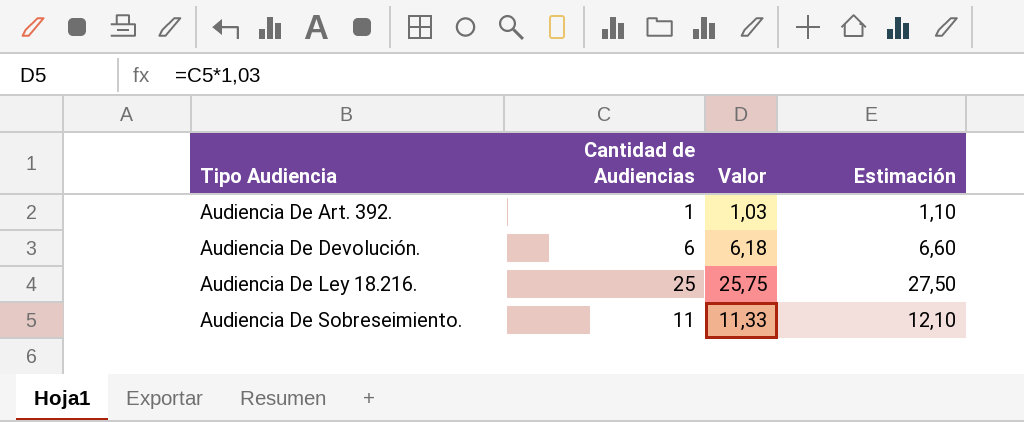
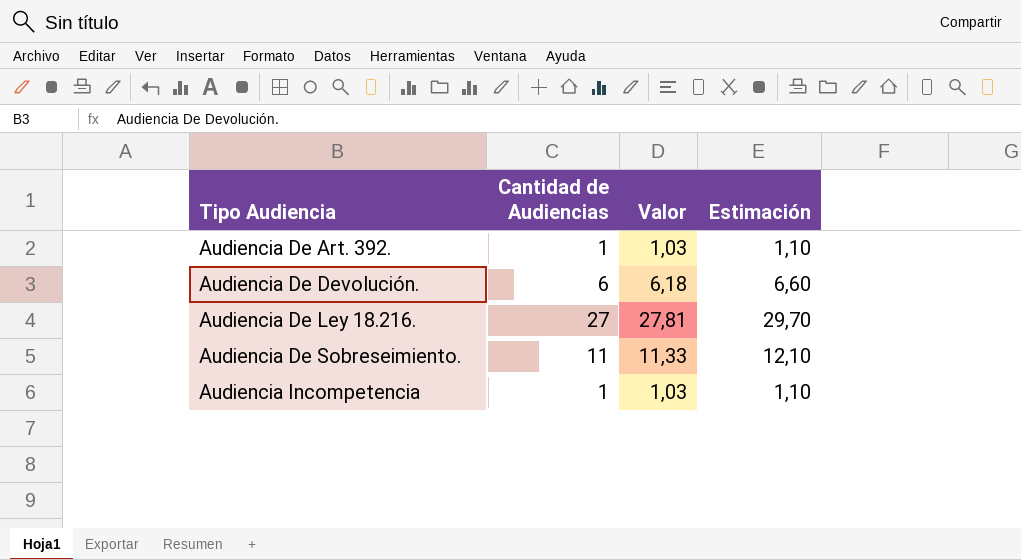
Audiencia De Ley 18.216. | Cantidad de Audiencias: 25 -> 27
Audiencia De Ley 18.216. | Valor: 25,75 -> 27,81
Audiencia De Ley 18.216. | Estimación: 27,50 -> 29,70
row Audiencia Incompetencia: none -> 1 | 1,03 | 1,10

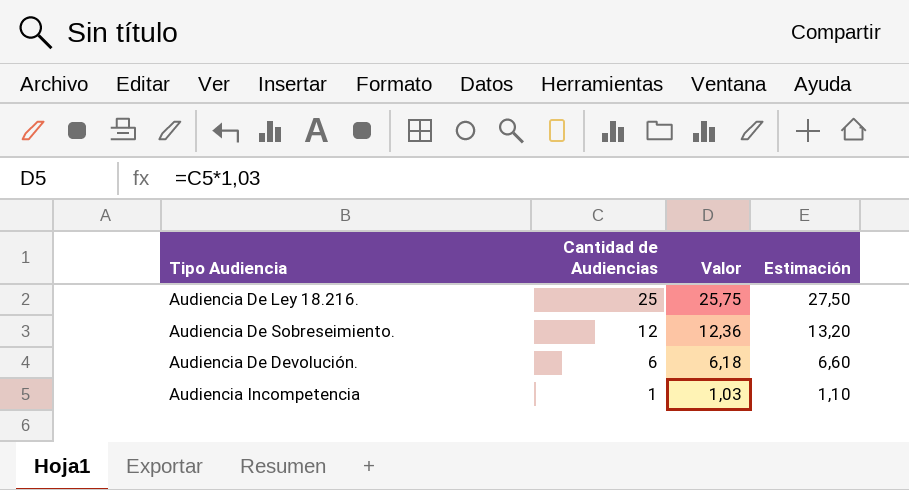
row order: Tipo Audiencia ascending -> Cantidad de Audiencias descending
row Audiencia De Art. 392.: 1 | 1,03 | 1,10 -> none
Audiencia De Ley 18.216. | Cantidad de Audiencias: 27 -> 25
Audiencia De Ley 18.216. | Valor: 27,81 -> 25,75
Audiencia De Ley 18.216. | Estimación: 29,70 -> 27,50
Audiencia De Sobreseimiento. | Cantidad de Audiencias: 11 -> 12
Audiencia De Sobreseimiento. | Valor: 11,33 -> 12,36
Audiencia De Sobreseimiento. | Estimación: 12,10 -> 13,20

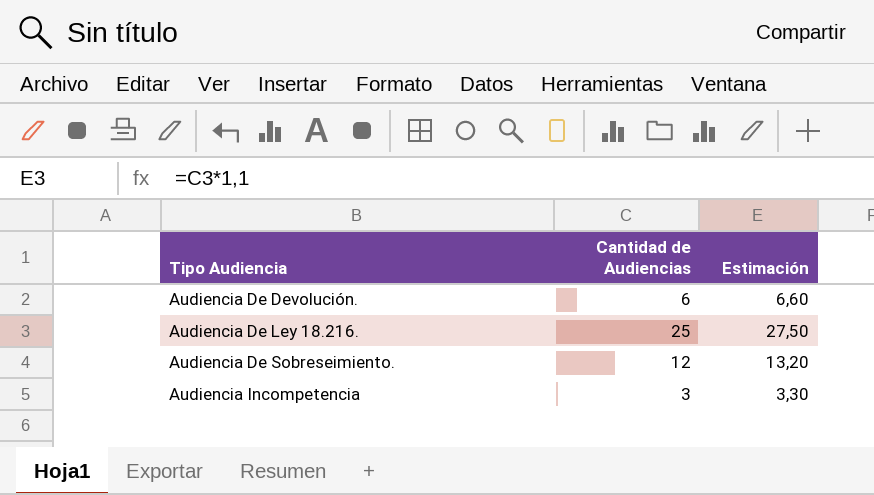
row order: Cantidad de Audiencias descending -> Tipo Audiencia ascending
column Valor | formula: [Cantidad de Audiencias] * 1,03 -> none
Audiencia Incompetencia | Cantidad de Audiencias: 1 -> 3
Audiencia Incompetencia | Estimación: 1,10 -> 3,30

